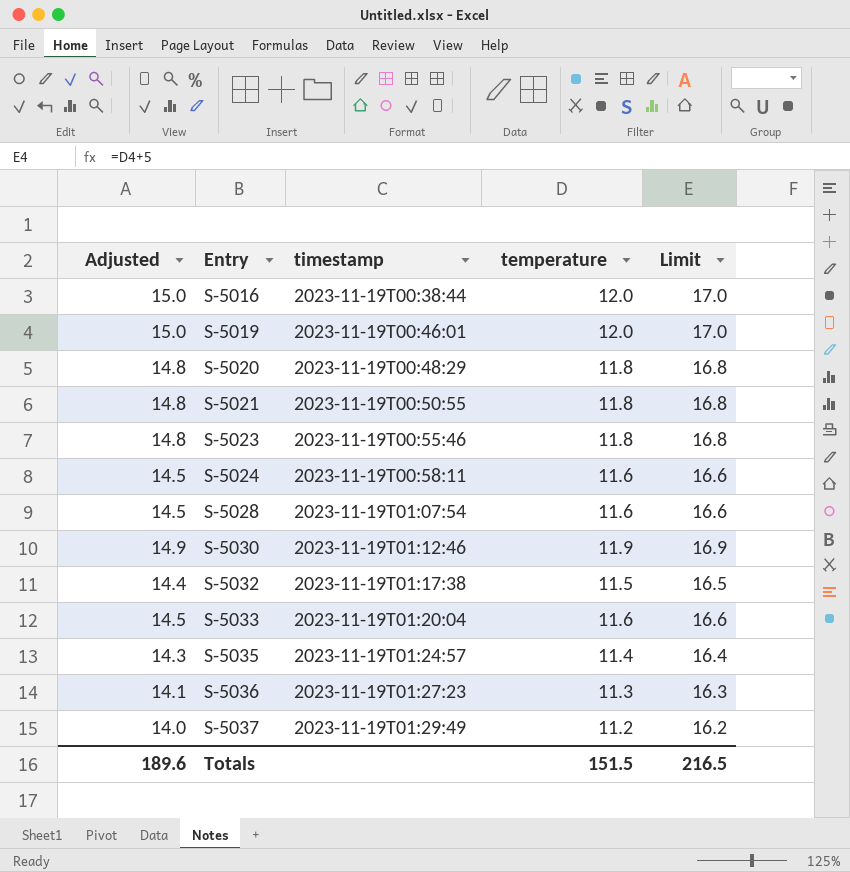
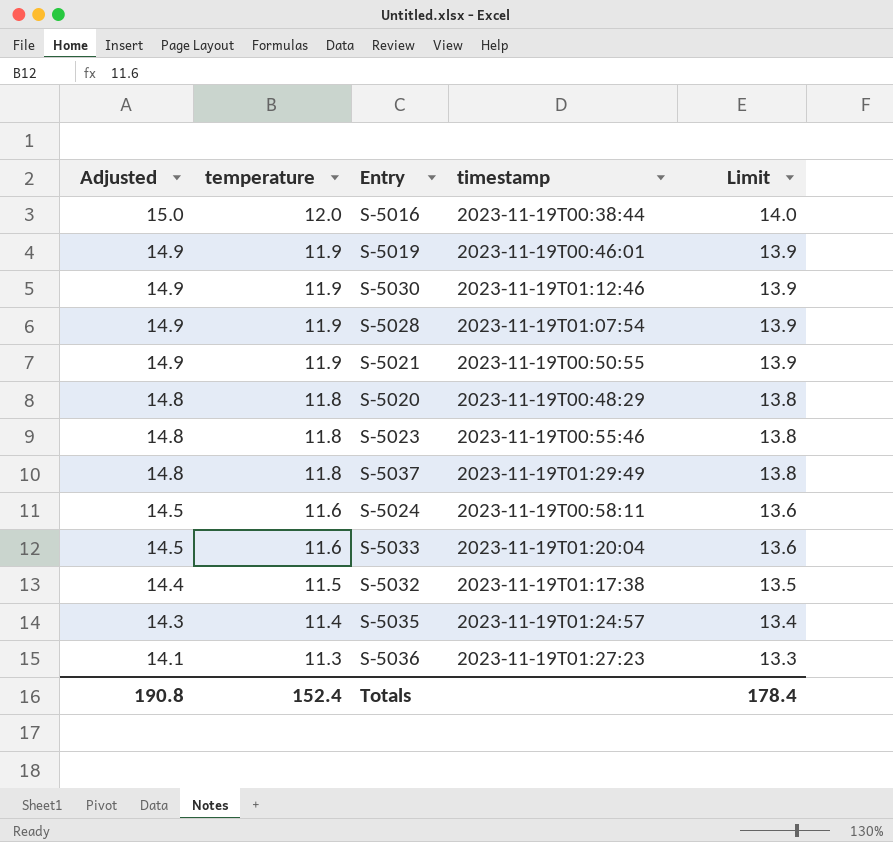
row order: Entry ascending -> Adjusted descending
column temperature | position: 4 -> 2
column Limit | formula: [temperature] + 5 -> [temperature] + 2
S-5019 | Adjusted: 15.0 -> 14.9
S-5019 | temperature: 12.0 -> 11.9
S-5028 | Adjusted: 14.5 -> 14.9
S-5028 | temperature: 11.6 -> 11.9
S-5021 | Adjusted: 14.8 -> 14.9
S-5021 | temperature: 11.8 -> 11.9
S-5037 | Adjusted: 14.0 -> 14.8
S-5037 | temperature: 11.2 -> 11.8
Totals | Adjusted: 189.6 -> 190.8
Totals | temperature: 151.5 -> 152.4
Totals | Limit: 216.5 -> 178.4

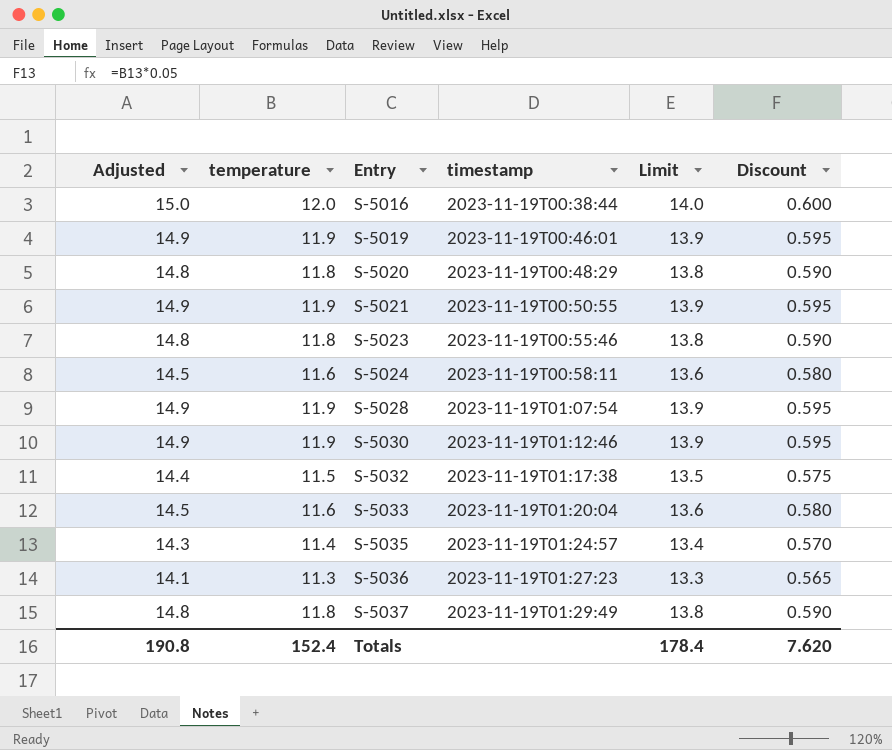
row order: Adjusted descending -> Entry ascending
column Discount | formula: none -> [temperature] * 0.05

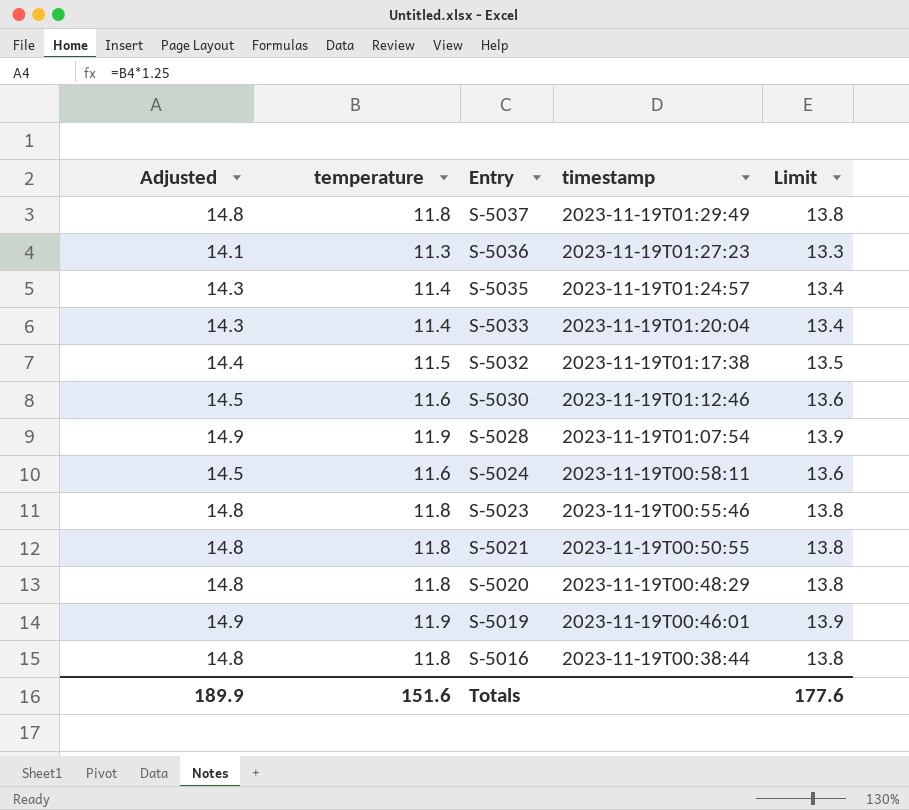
row order: Entry ascending -> Entry descending
column Discount | formula: [temperature] * 0.05 -> none
S-5033 | Adjusted: 14.5 -> 14.3
S-5033 | temperature: 11.6 -> 11.4
S-5033 | Limit: 13.6 -> 13.4
S-5030 | Adjusted: 14.9 -> 14.5
S-5030 | temperature: 11.9 -> 11.6
S-5030 | Limit: 13.9 -> 13.6
S-5021 | Adjusted: 14.9 -> 14.8
S-5021 | temperature: 11.9 -> 11.8
S-5021 | Limit: 13.9 -> 13.8
S-5016 | Adjusted: 15.0 -> 14.8
S-5016 | temperature: 12.0 -> 11.8
S-5016 | Limit: 14.0 -> 13.8
Totals | Adjusted: 190.8 -> 189.9
Totals | temperature: 152.4 -> 151.6
Totals | Limit: 178.4 -> 177.6

